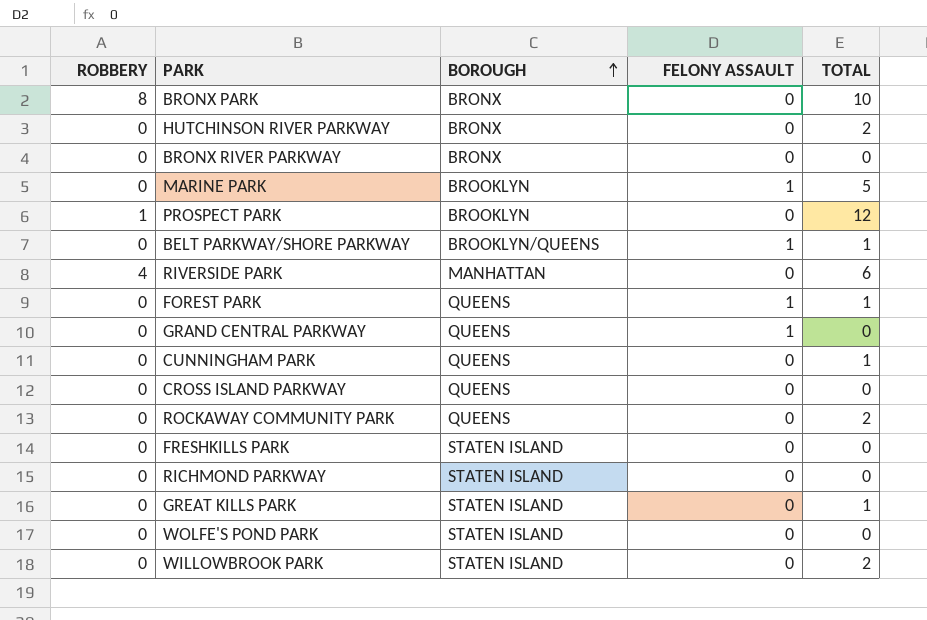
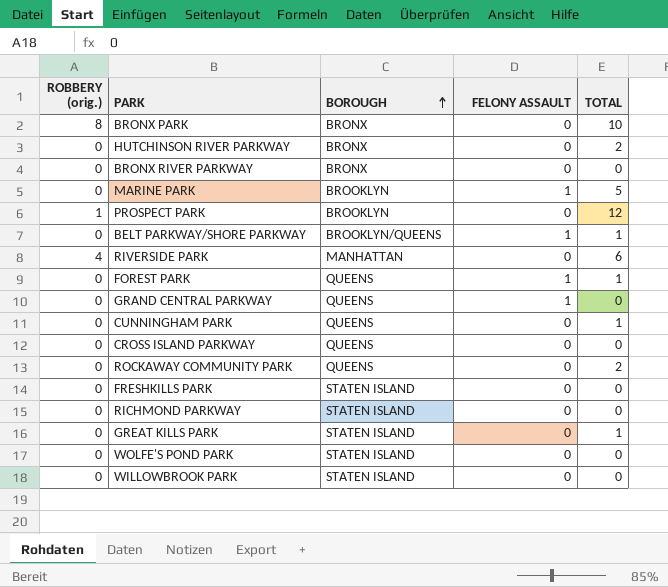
column name: ROBBERY -> ROBBERY (orig.)
WILLOWBROOK PARK | TOTAL: 2 -> 0

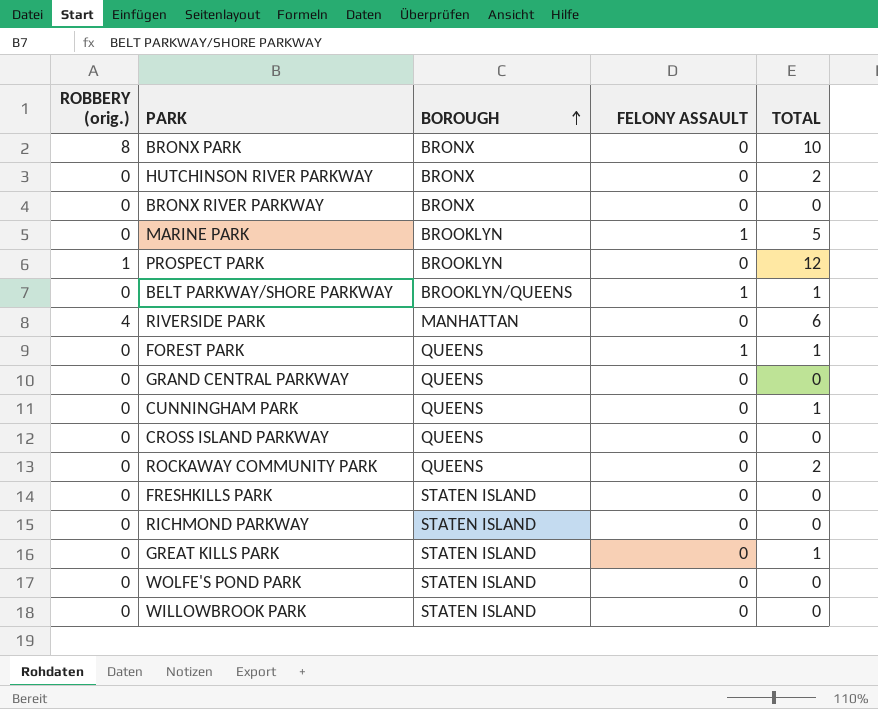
GRAND CENTRAL PARKWAY | FELONY ASSAULT: 1 -> 0

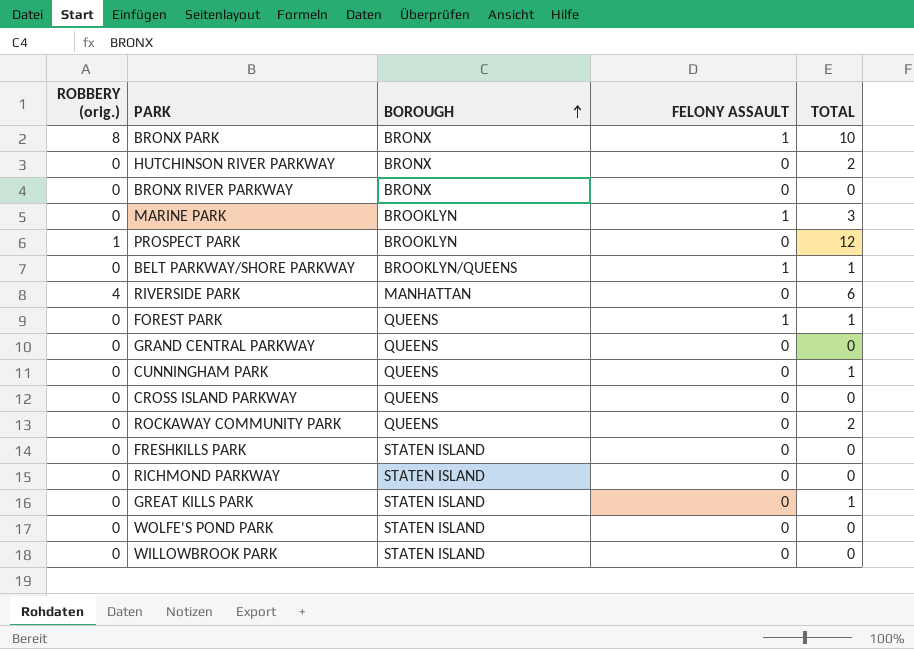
BRONX PARK | FELONY ASSAULT: 0 -> 1
MARINE PARK | TOTAL: 5 -> 3

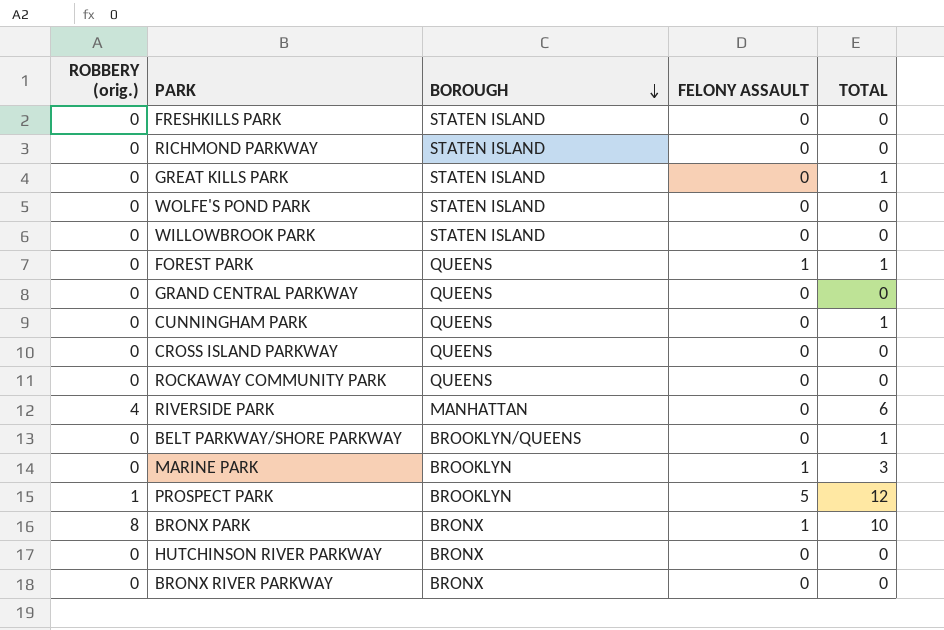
row order: BOROUGH ascending -> BOROUGH descending
ROCKAWAY COMMUNITY PARK | TOTAL: 2 -> 0
BELT PARKWAY/SHORE PARKWAY | FELONY ASSAULT: 1 -> 0
PROSPECT PARK | FELONY ASSAULT: 0 -> 5
HUTCHINSON RIVER PARKWAY | TOTAL: 2 -> 0

